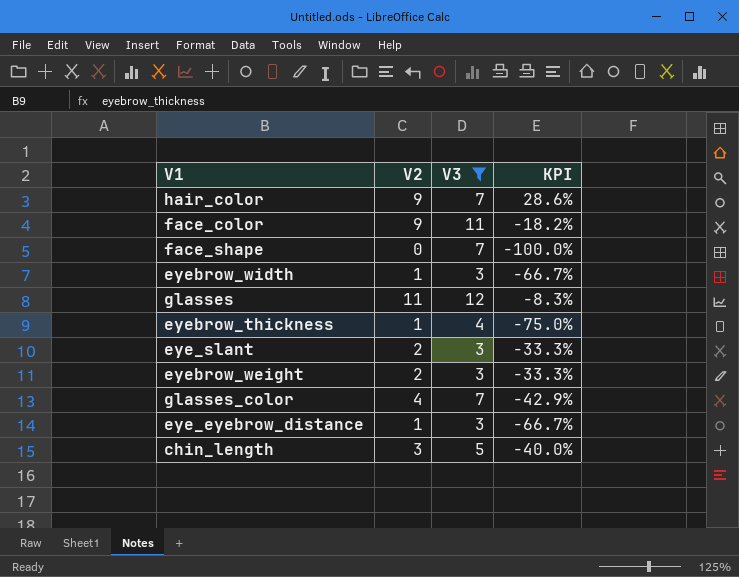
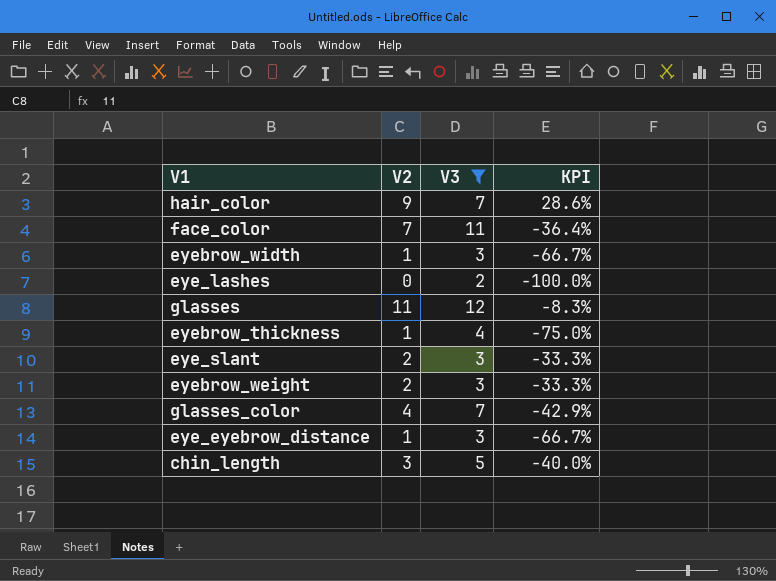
row face_shape: 0 | 7 | -100.0% -> none
face_color | V2: 9 -> 7
face_color | KPI: -18.2% -> -36.4%
row eye_lashes: none -> 0 | 2 | -100.0%

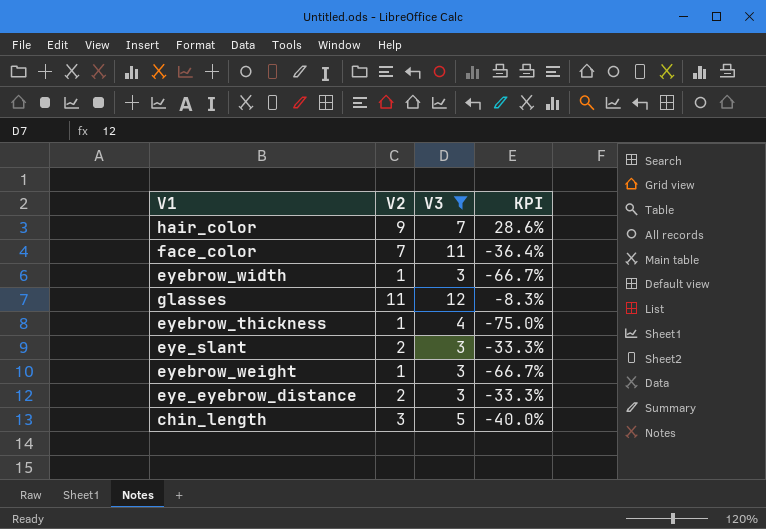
row eye_lashes: 0 | 2 | -100.0% -> none
row glasses_color: 4 | 7 | -42.9% -> none
eyebrow_weight | V2: 2 -> 1
eyebrow_weight | KPI: -33.3% -> -66.7%
eye_eyebrow_distance | V2: 1 -> 2
eye_eyebrow_distance | KPI: -66.7% -> -33.3%

